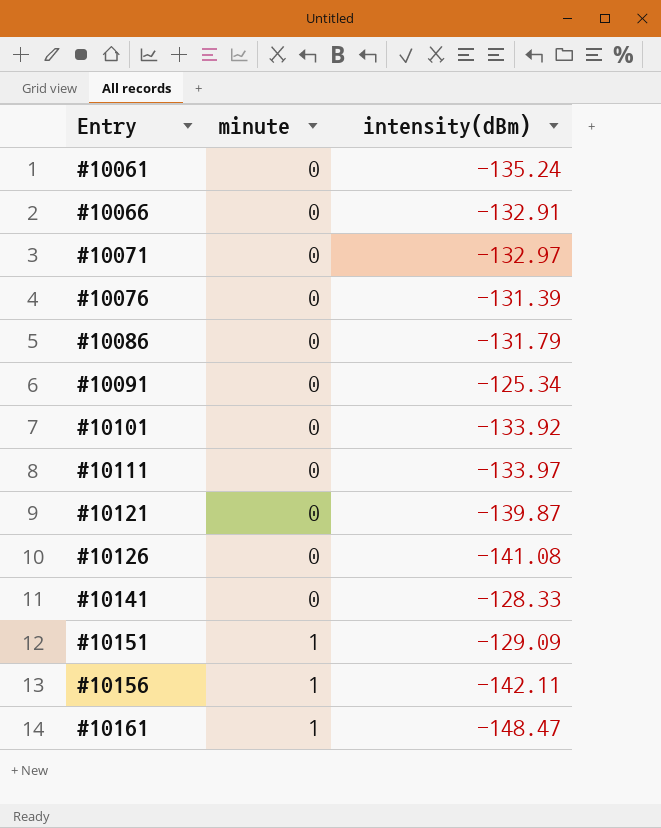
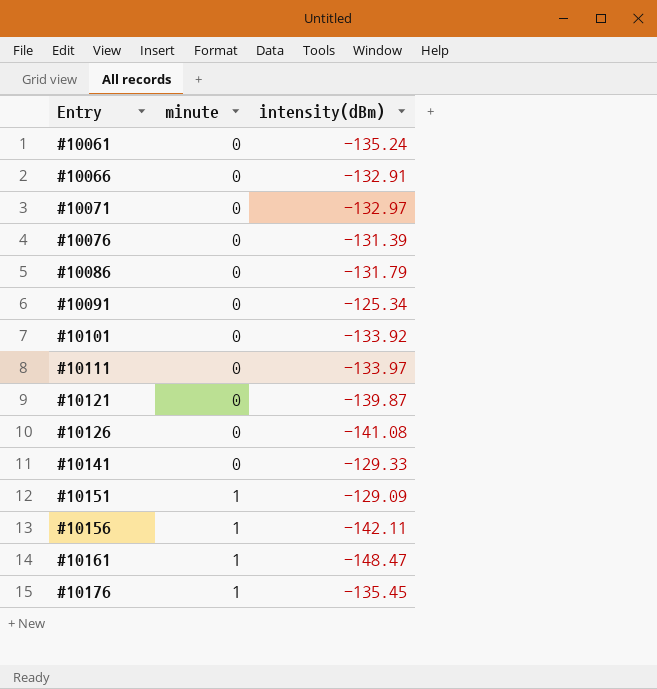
#10141 | intensity(dBm): -128.33 -> -129.33
row #10176: none -> 1 | -135.45

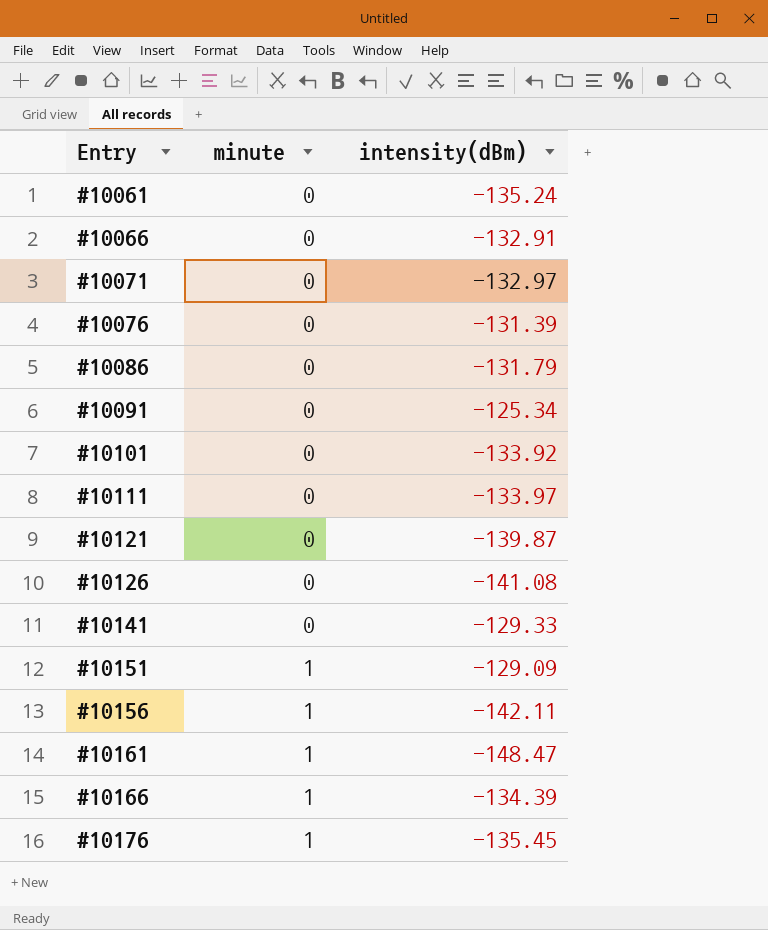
row #10166: none -> 1 | -134.39

